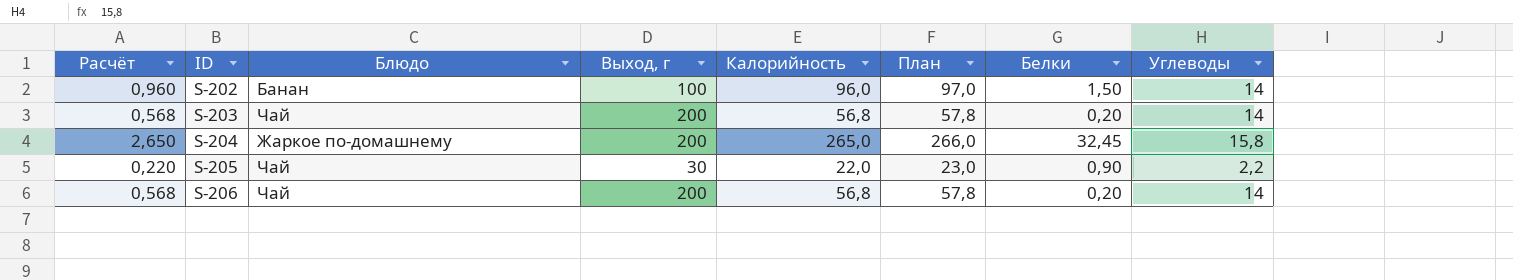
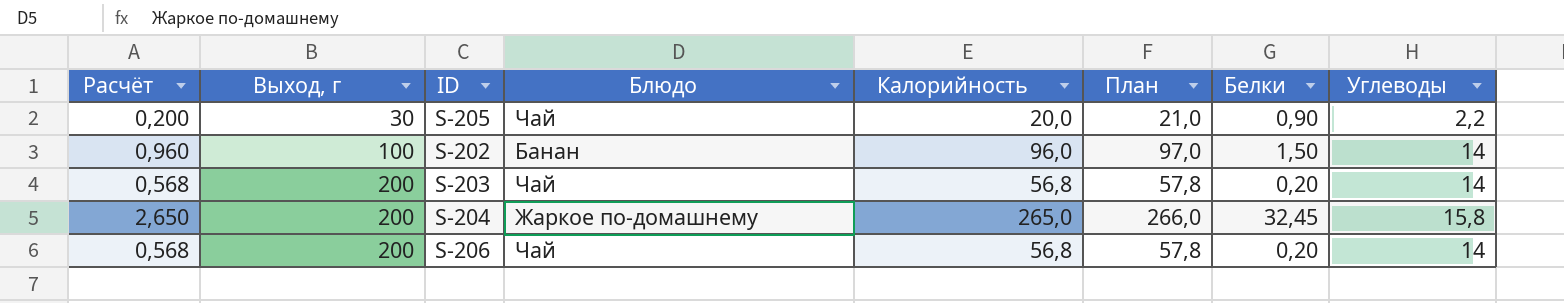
row order: ID ascending -> Выход, г ascending
column Выход, г | position: 4 -> 2
S-205 | Расчёт: 0,220 -> 0,200
S-205 | Калорийность: 22,0 -> 20,0
S-205 | План: 23,0 -> 21,0

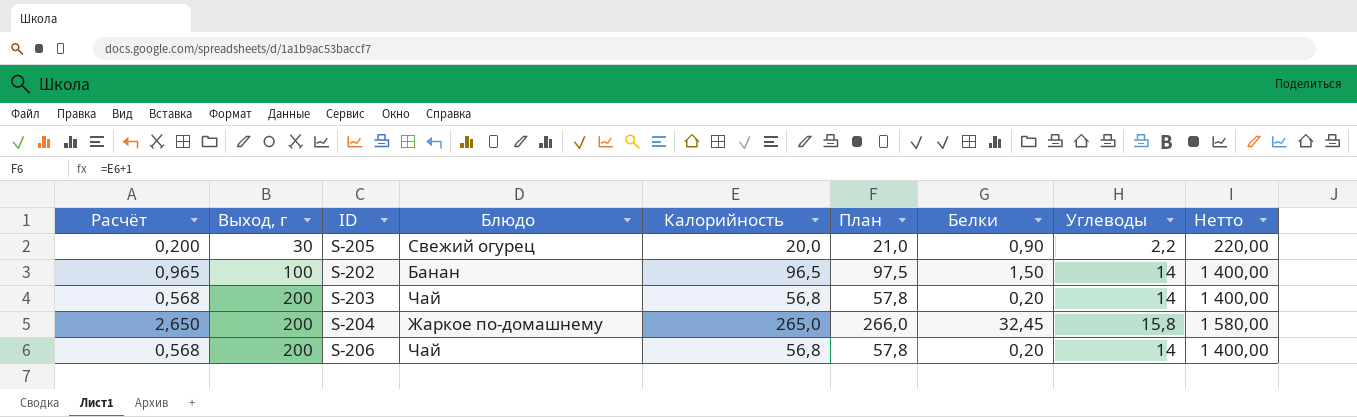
column Нетто | formula: none -> [Углеводы] * 100
S-205 | Блюдо: Чай -> Свежий огурец
S-202 | Расчёт: 0,960 -> 0,965
S-202 | Калорийность: 96,0 -> 96,5
S-202 | План: 97,0 -> 97,5

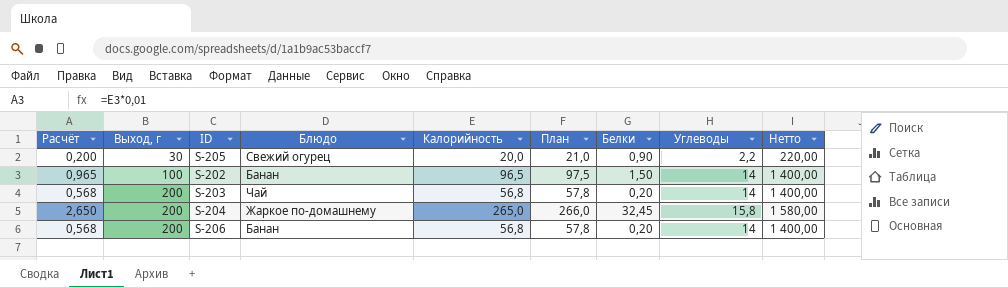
S-206 | Блюдо: Чай -> Банан

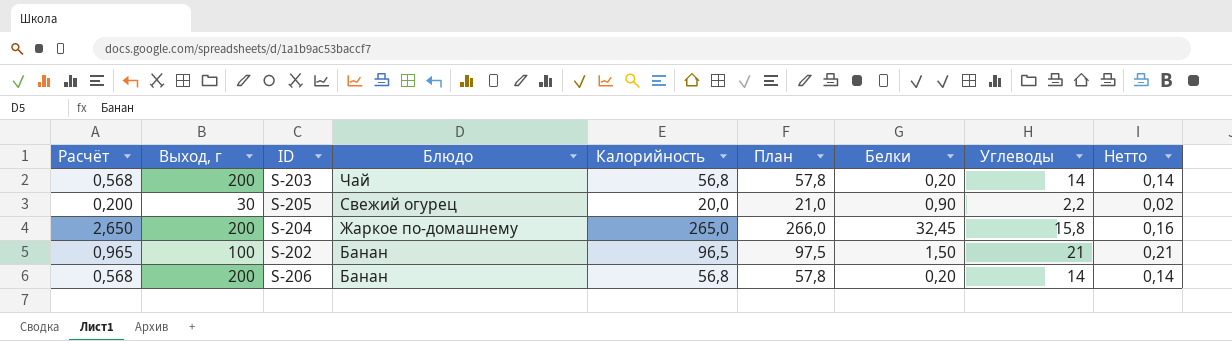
row order: Выход, г ascending -> Блюдо descending
column Нетто | formula: [Углеводы] * 100 -> [Углеводы] * 0,01
S-202 | Углеводы: 14 -> 21

